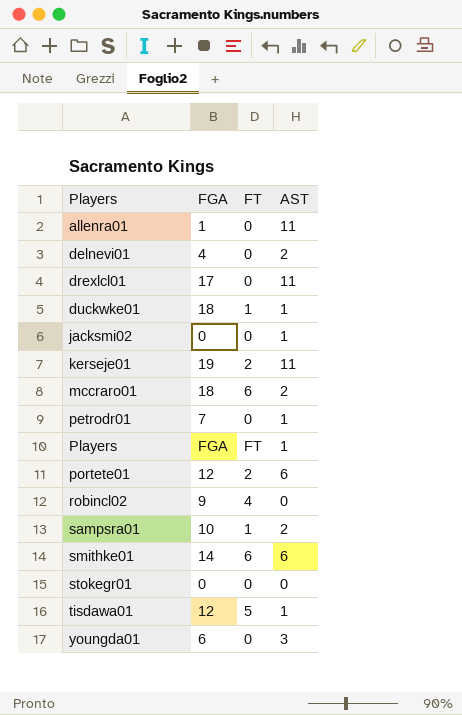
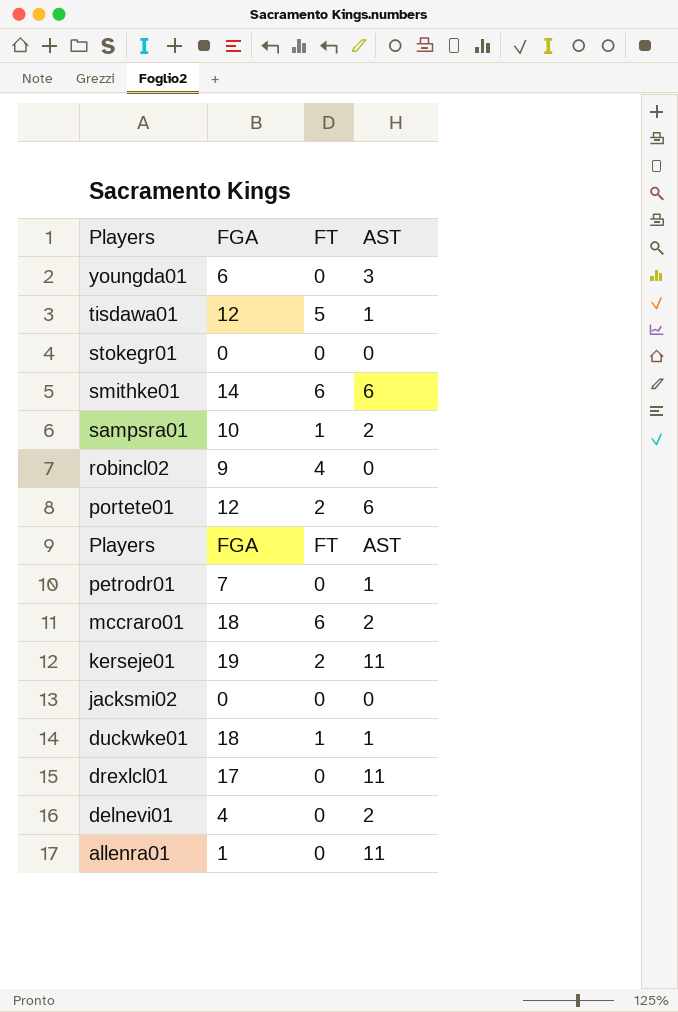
row order: Players ascending -> Players descending
Players | AST: 1 -> AST
jacksmi02 | AST: 1 -> 0

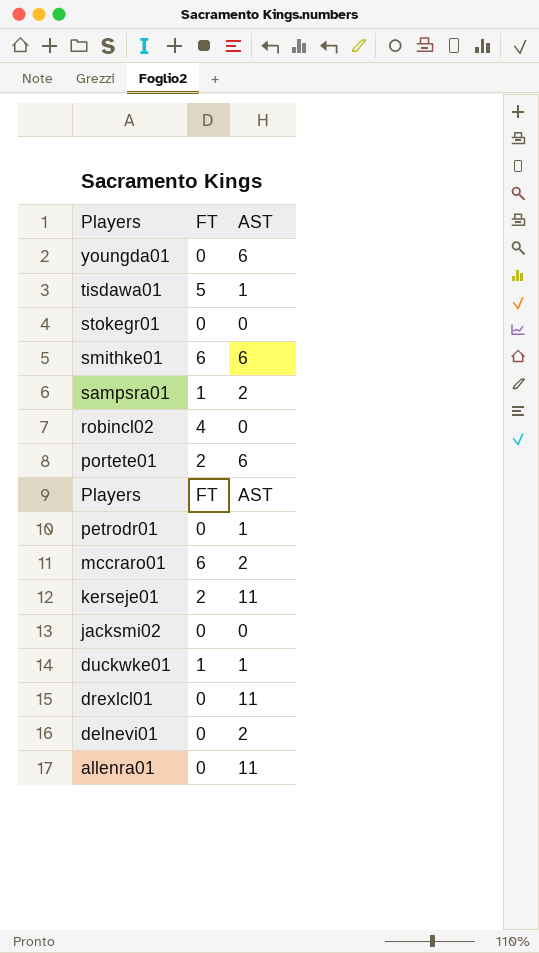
column FGA | position: 2 -> none
youngda01 | AST: 3 -> 6

